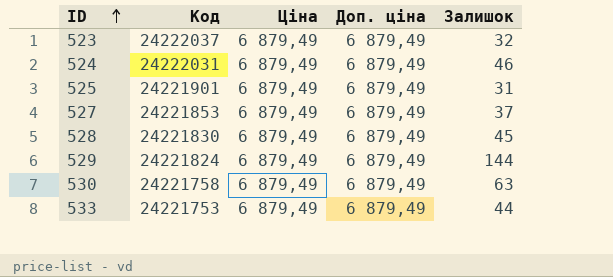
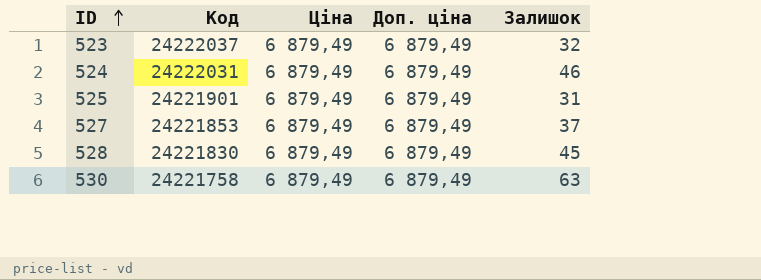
row 529: 24221824 | 6 879,49 | 6 879,49 | 144 -> none
row 533: 24221753 | 6 879,49 | 6 879,49 | 44 -> none

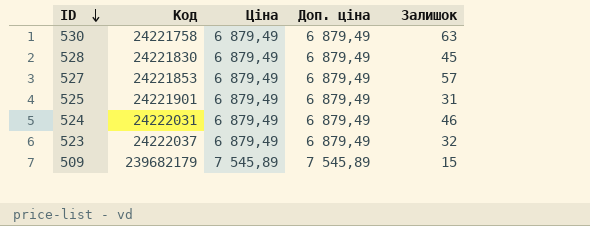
row order: ID ascending -> ID descending
527 | Залишок: 37 -> 57
row 509: none -> 239682179 | 7 545,89 | 7 545,89 | 15

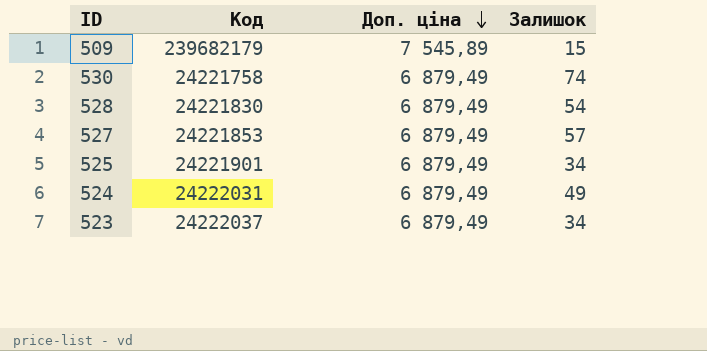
row order: ID descending -> Доп. ціна descending
column Ціна | position: 3 -> none
530 | Залишок: 63 -> 74
528 | Залишок: 45 -> 54
525 | Залишок: 31 -> 34
524 | Залишок: 46 -> 49
523 | Залишок: 32 -> 34

